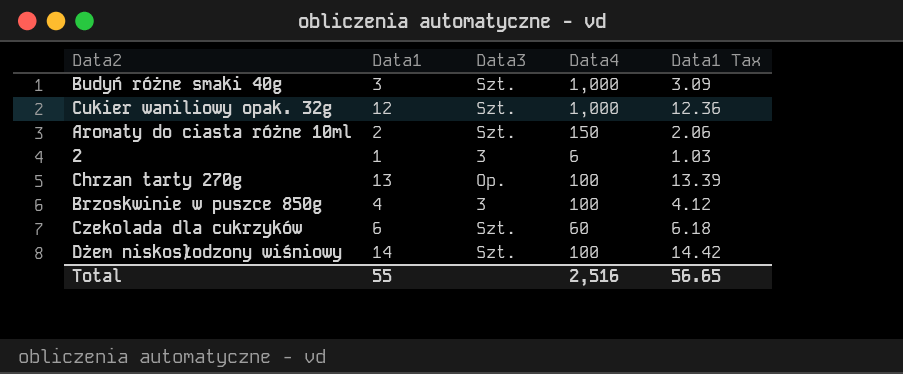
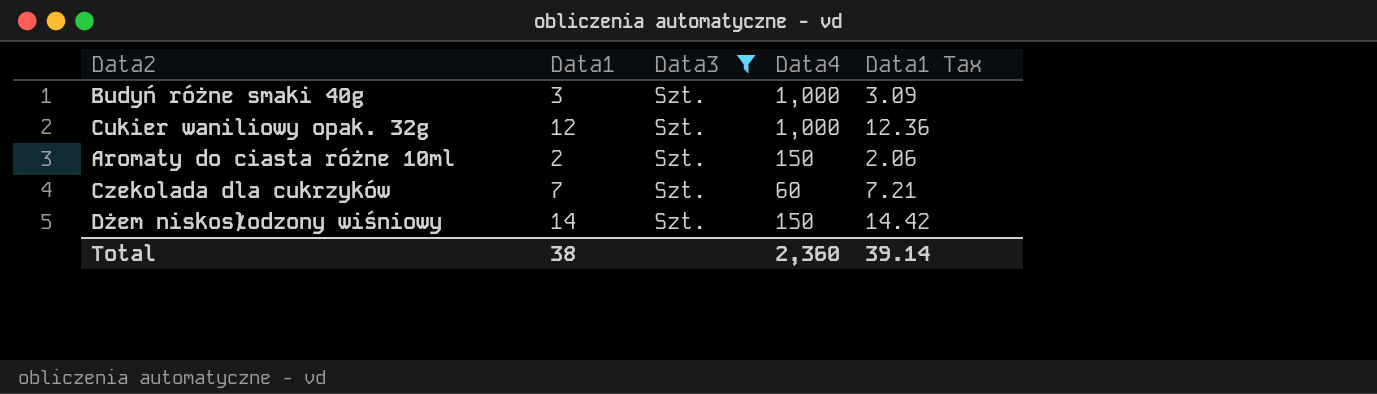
filter: none -> Data3 = Szt.
Czekolada dla cukrzyków | Data1: 6 -> 7
Czekolada dla cukrzyków | Data1 Tax: 6.18 -> 7.21
Dżem niskosłodzony wiśniowy | Data4: 100 -> 150
Total | Data1: 55 -> 38
Total | Data4: 2,516 -> 2,360
Total | Data1 Tax: 56.65 -> 39.14

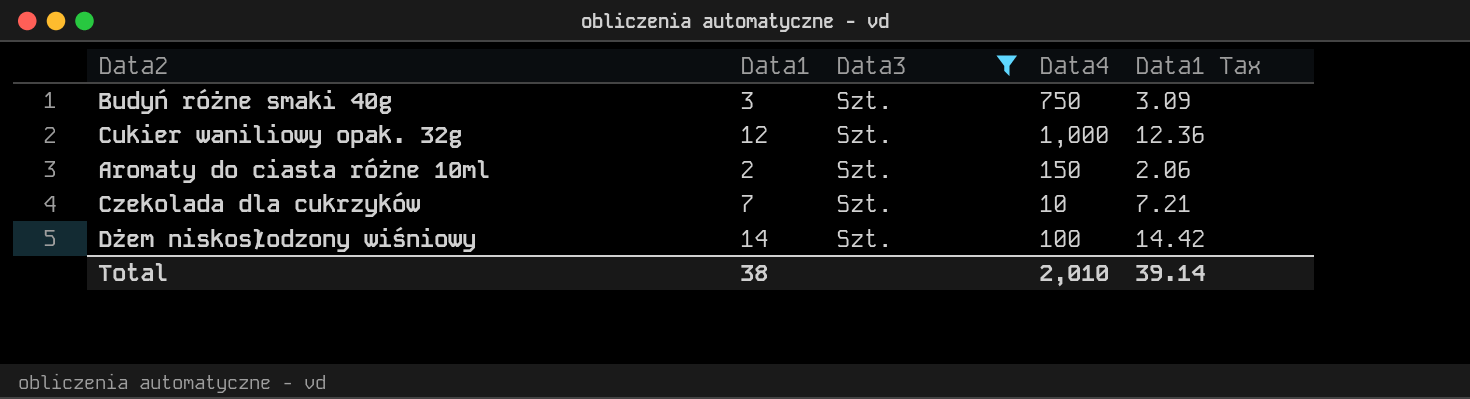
Budyń różne smaki 40g | Data4: 1,000 -> 750
Czekolada dla cukrzyków | Data4: 60 -> 10
Dżem niskosłodzony wiśniowy | Data4: 150 -> 100
Total | Data4: 2,360 -> 2,010

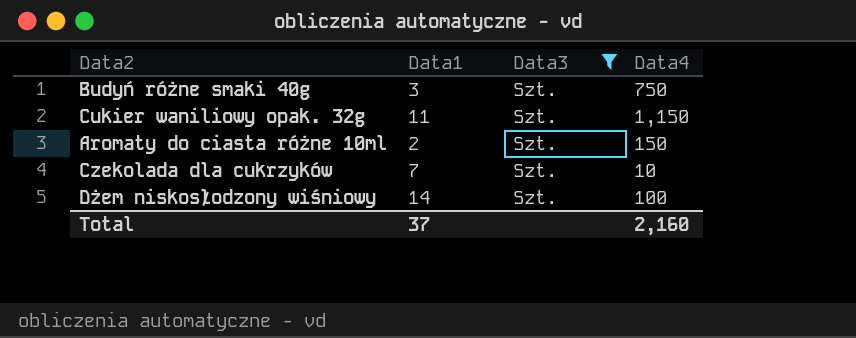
column Data1 Tax | formula: [Data1] * 1.03 -> none
Cukier waniliowy opak. 32g | Data1: 12 -> 11
Cukier waniliowy opak. 32g | Data4: 1,000 -> 1,150
Total | Data1: 38 -> 37
Total | Data4: 2,010 -> 2,160

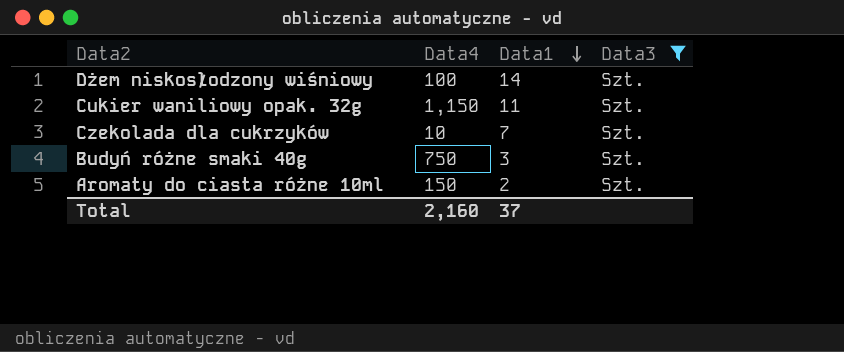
row order: none -> Data1 descending
column Data4 | position: 4 -> 2

